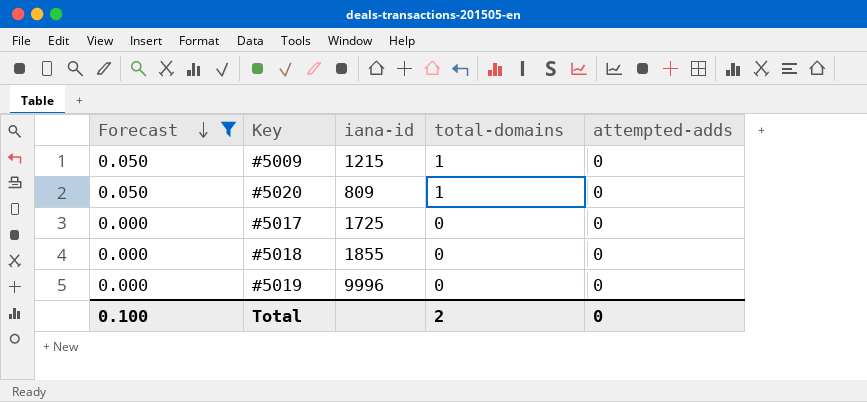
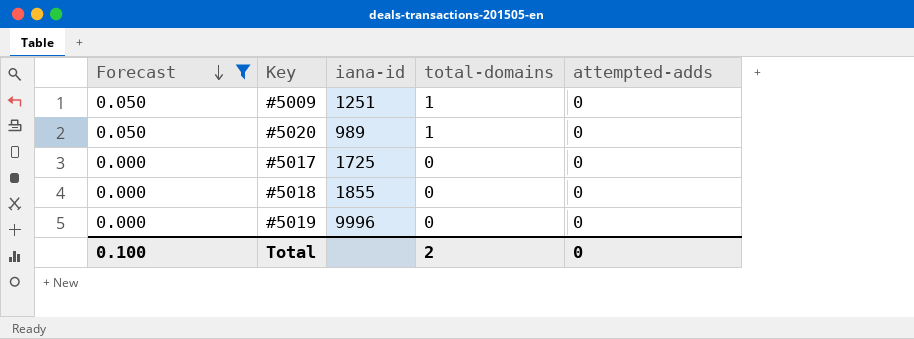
#5009 | iana-id: 1215 -> 1251
#5020 | iana-id: 809 -> 989

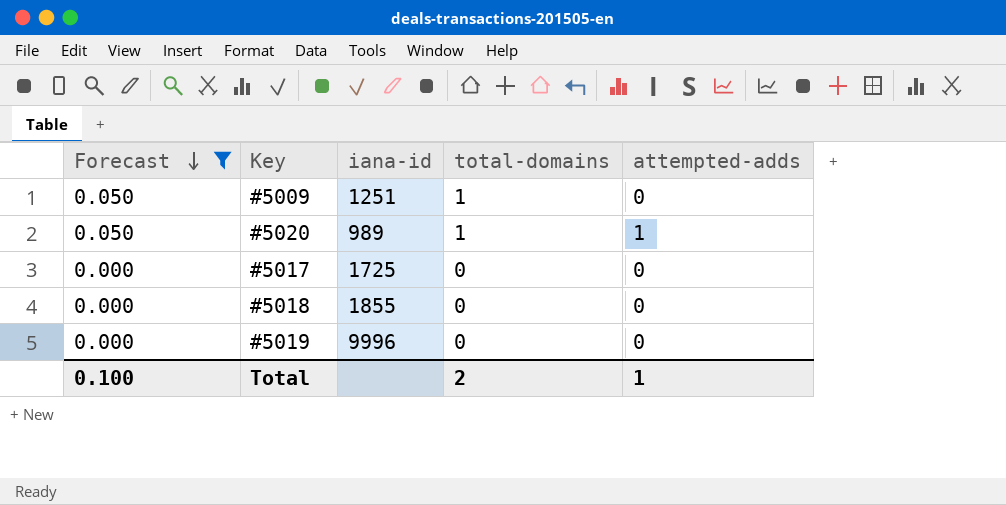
#5020 | attempted-adds: 0 -> 1
Total | attempted-adds: 0 -> 1

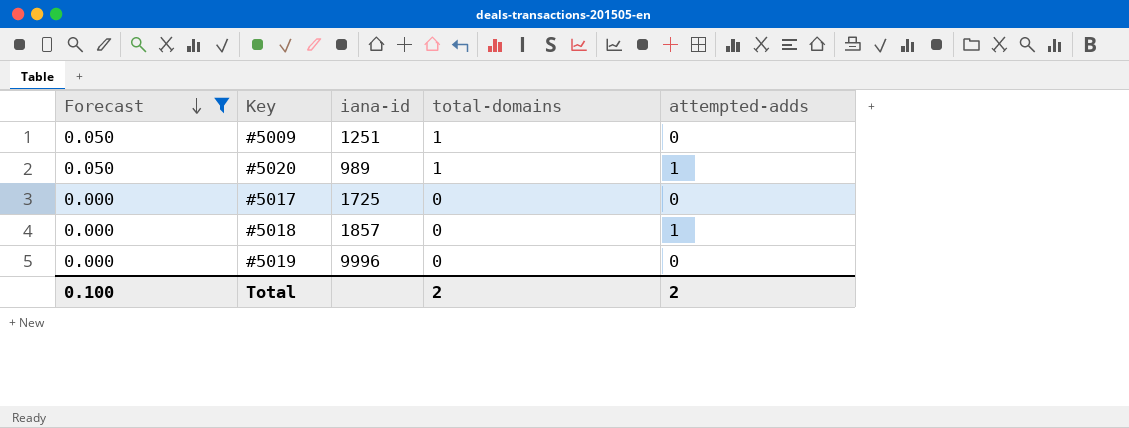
#5018 | iana-id: 1855 -> 1857
#5018 | attempted-adds: 0 -> 1
Total | attempted-adds: 1 -> 2

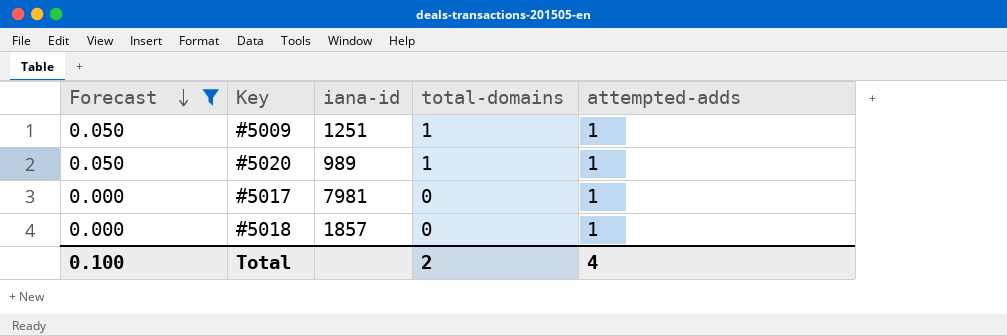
row #5019: 0.000 | 9996 | 0 | 0 -> none
#5009 | attempted-adds: 0 -> 1
#5017 | iana-id: 1725 -> 7981
#5017 | attempted-adds: 0 -> 1
Total | attempted-adds: 2 -> 4

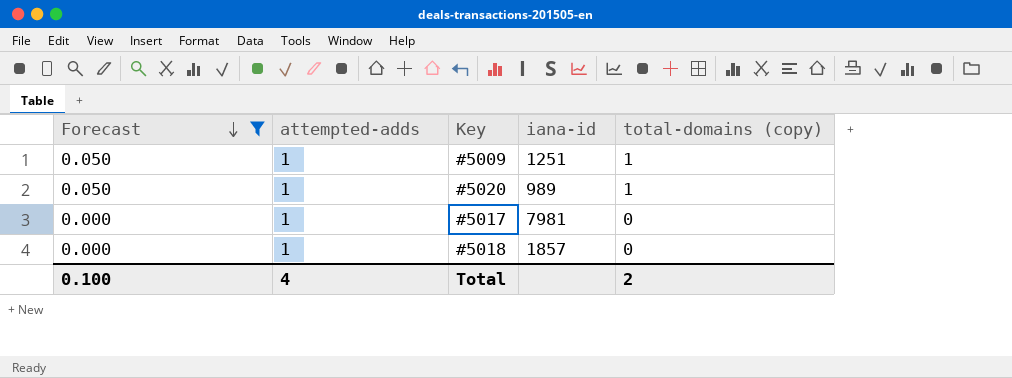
column attempted-adds | position: 5 -> 2
column name: total-domains -> total-domains (copy)

